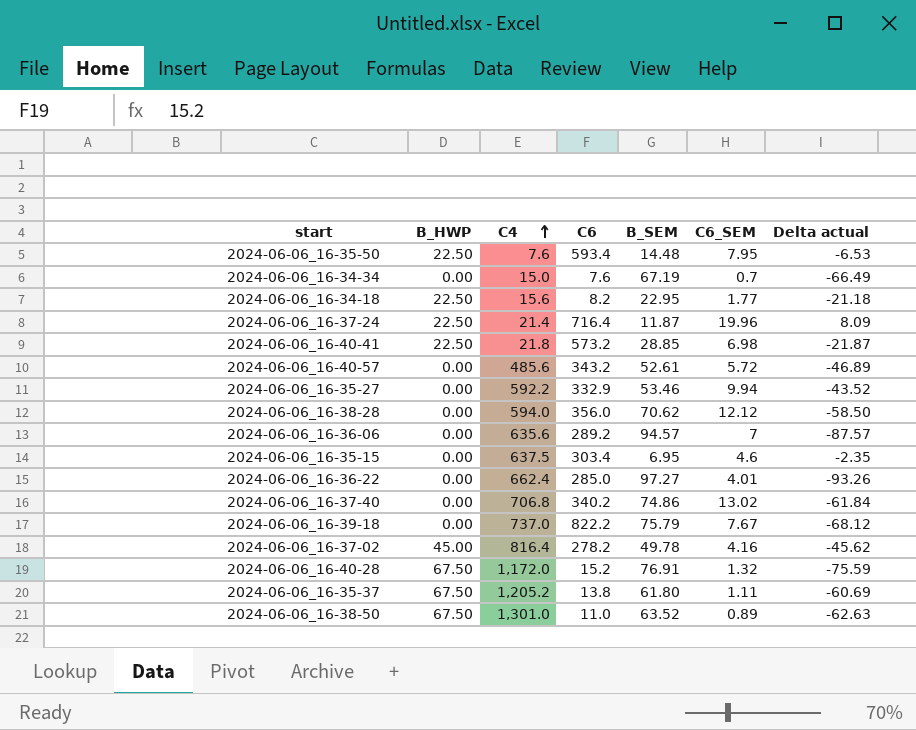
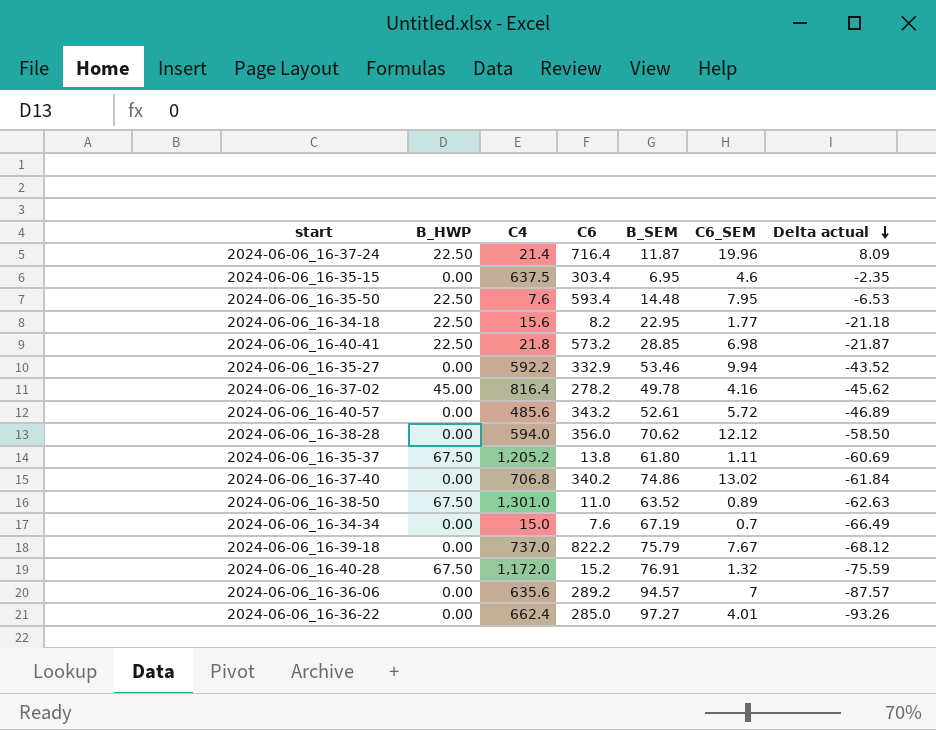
row order: C4 ascending -> Delta actual descending

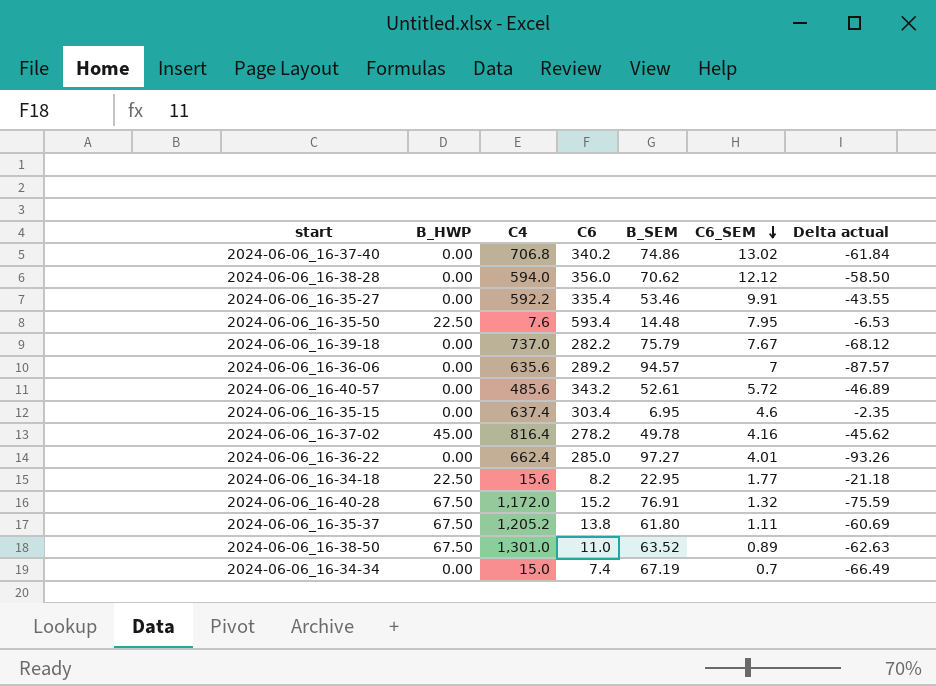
row order: Delta actual descending -> C6_SEM descending
row 2024-06-06_16-37-24: 22.50 | 21.4 | 716.4 | 11.87 | 19.96 | 8.09 -> none
row 2024-06-06_16-40-41: 22.50 | 21.8 | 573.2 | 28.85 | 6.98 | -21.87 -> none
2024-06-06_16-35-27 | C6: 332.9 -> 335.4
2024-06-06_16-35-27 | C6_SEM: 9.94 -> 9.91
2024-06-06_16-35-27 | Delta actual: -43.52 -> -43.55
2024-06-06_16-39-18 | C6: 822.2 -> 282.2
2024-06-06_16-35-15 | C4: 637.5 -> 637.4
2024-06-06_16-34-34 | C6: 7.6 -> 7.4

